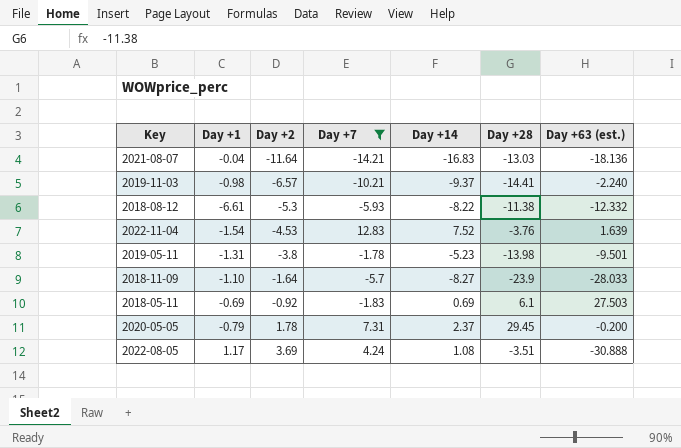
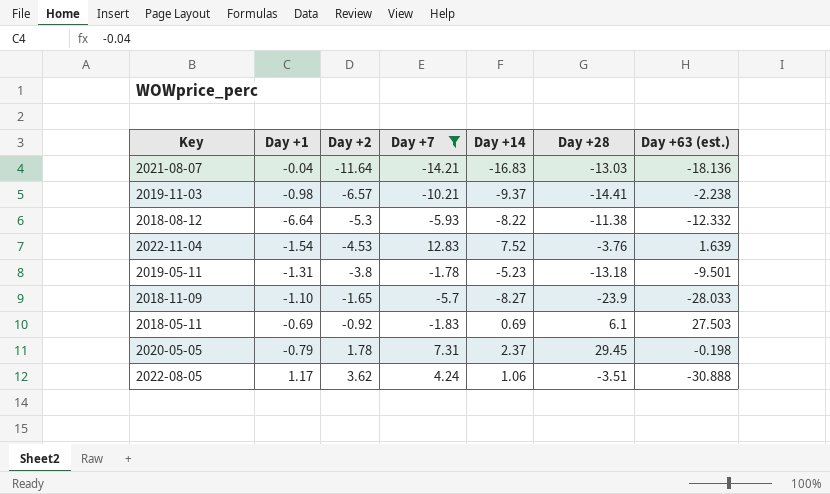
2019-11-03 | Day +63 (est.): -2.240 -> -2.238
2018-08-12 | Day +1: -6.61 -> -6.64
2019-05-11 | Day +28: -13.98 -> -13.18
2018-11-09 | Day +2: -1.64 -> -1.65
2020-05-05 | Day +63 (est.): -0.200 -> -0.198
2022-08-05 | Day +2: 3.69 -> 3.62
2022-08-05 | Day +14: 1.08 -> 1.06

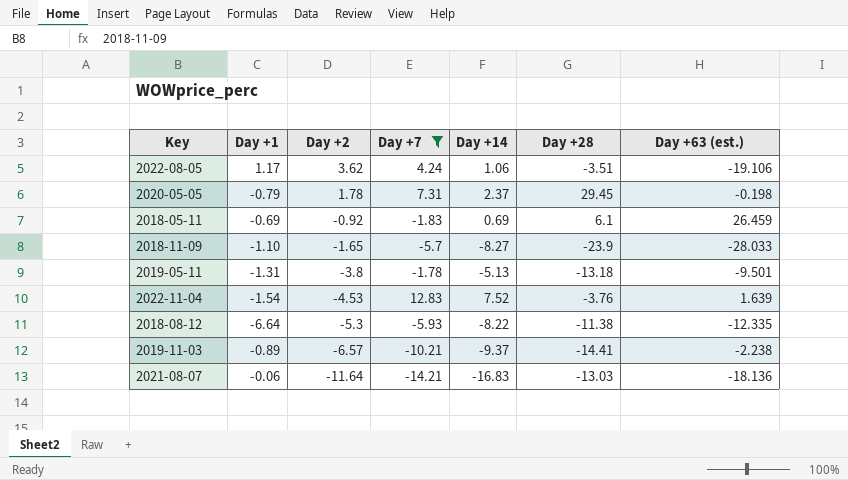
row order: Day +2 ascending -> Day +2 descending
2022-08-05 | Day +63 (est.): -30.888 -> -19.106
2018-05-11 | Day +63 (est.): 27.503 -> 26.459
2019-05-11 | Day +14: -5.23 -> -5.13
2018-08-12 | Day +63 (est.): -12.332 -> -12.335
2019-11-03 | Day +1: -0.98 -> -0.89
2021-08-07 | Day +1: -0.04 -> -0.06

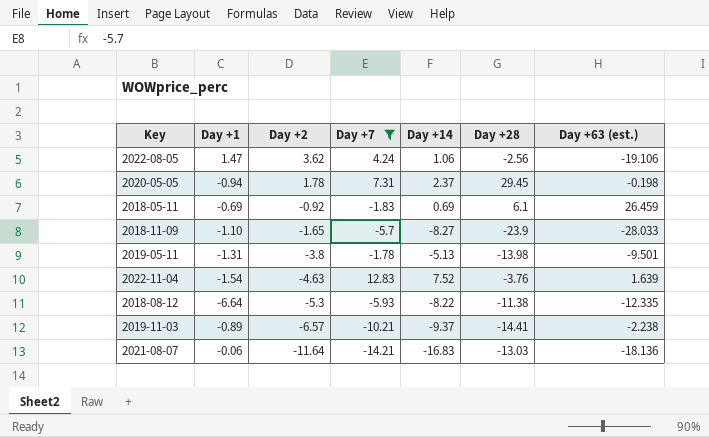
2022-08-05 | Day +1: 1.17 -> 1.47
2022-08-05 | Day +28: -3.51 -> -2.56
2020-05-05 | Day +1: -0.79 -> -0.94
2019-05-11 | Day +28: -13.18 -> -13.98
2022-11-04 | Day +2: -4.53 -> -4.63

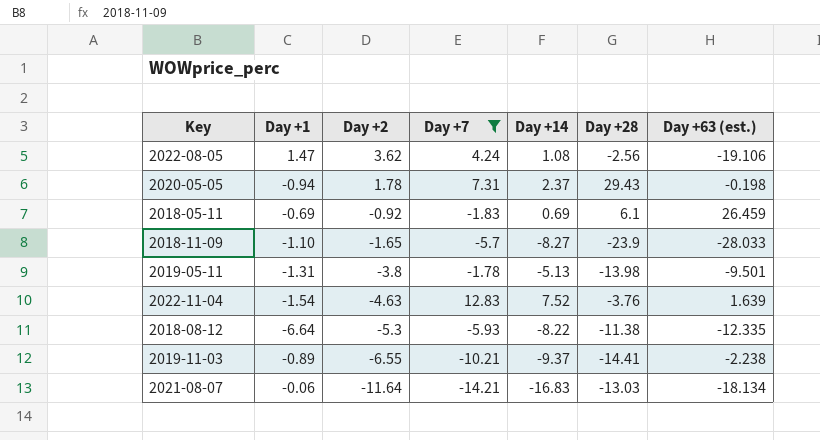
2022-08-05 | Day +14: 1.06 -> 1.08
2020-05-05 | Day +28: 29.45 -> 29.43
2019-11-03 | Day +2: -6.57 -> -6.55
2021-08-07 | Day +63 (est.): -18.136 -> -18.134

